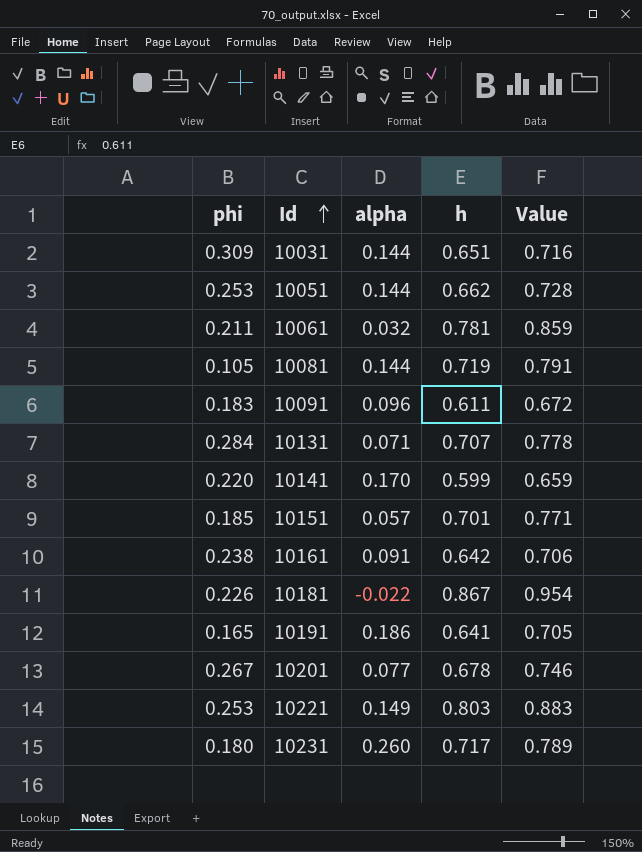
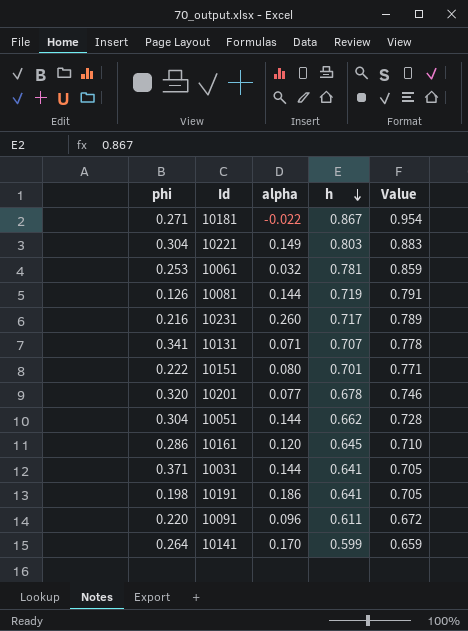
row order: Id ascending -> h descending
10181 | phi: 0.226 -> 0.271
10221 | phi: 0.253 -> 0.304
10061 | phi: 0.211 -> 0.253
10081 | phi: 0.105 -> 0.126
10231 | phi: 0.180 -> 0.216
10131 | phi: 0.284 -> 0.341
10151 | phi: 0.185 -> 0.222
10151 | alpha: 0.057 -> 0.080
10201 | phi: 0.267 -> 0.320
10051 | phi: 0.253 -> 0.304
10161 | phi: 0.238 -> 0.286
10161 | alpha: 0.091 -> 0.120
10161 | h: 0.642 -> 0.645
10161 | Value: 0.706 -> 0.710
10031 | phi: 0.309 -> 0.371
10031 | h: 0.651 -> 0.641
10031 | Value: 0.716 -> 0.705
10191 | phi: 0.165 -> 0.198
10091 | phi: 0.183 -> 0.220
10141 | phi: 0.220 -> 0.264

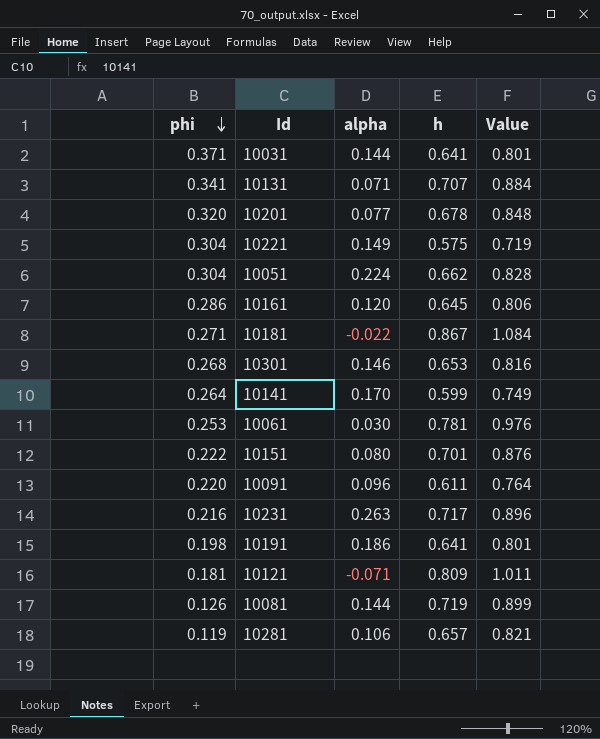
row order: h descending -> phi descending
column Value | formula: [h] * 1.1 -> [h] * 1.25
10221 | h: 0.803 -> 0.575
10051 | alpha: 0.144 -> 0.224
row 10301: none -> 0.268 | 0.146 | 0.653 | 0.816
10061 | alpha: 0.032 -> 0.030
10231 | alpha: 0.260 -> 0.263
row 10121: none -> 0.181 | -0.071 | 0.809 | 1.011
row 10281: none -> 0.119 | 0.106 | 0.657 | 0.821

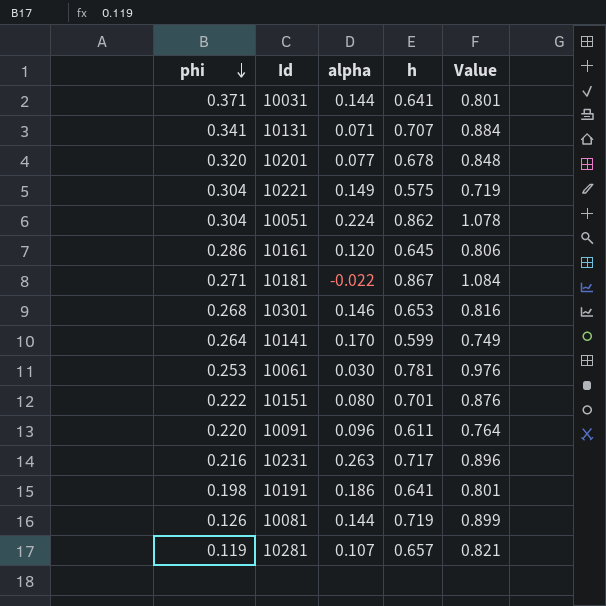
row 10121: 0.181 | -0.071 | 0.809 | 1.011 -> none
10051 | h: 0.662 -> 0.862
10051 | Value: 0.828 -> 1.078
10281 | alpha: 0.106 -> 0.107

